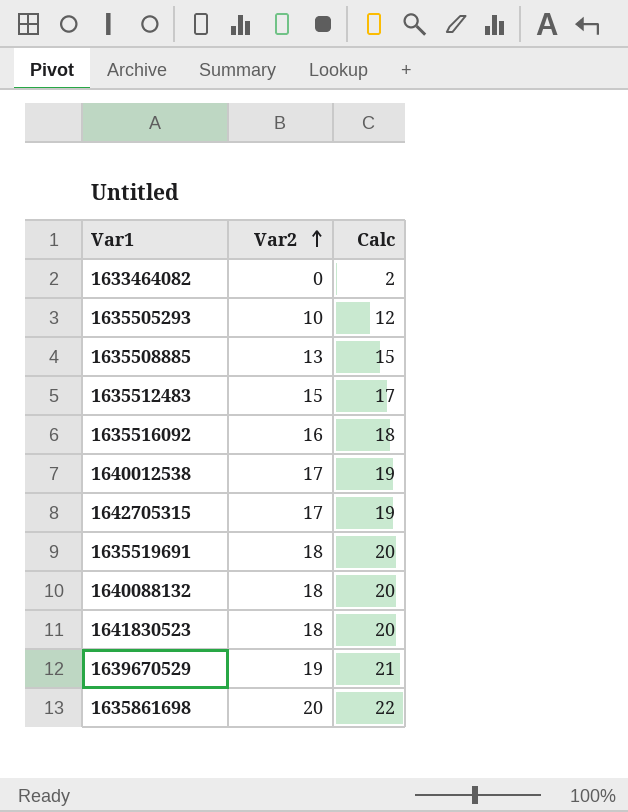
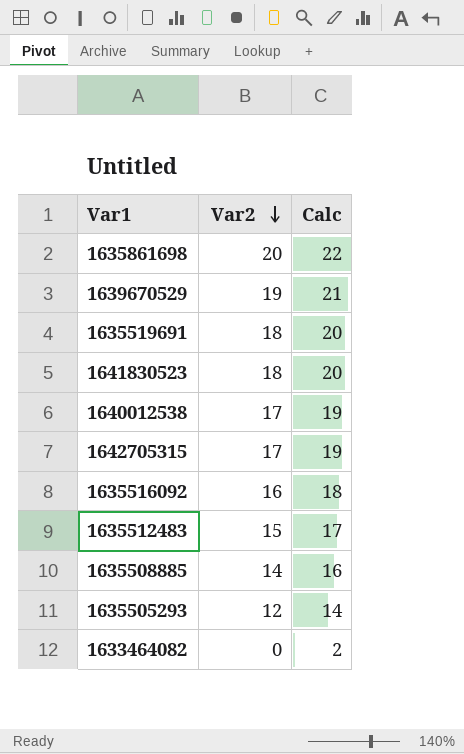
row order: Var2 ascending -> Var2 descending
row 1640088132: 18 | 20 -> none
1635508885 | Var2: 13 -> 14
1635508885 | Calc: 15 -> 16
1635505293 | Var2: 10 -> 12
1635505293 | Calc: 12 -> 14

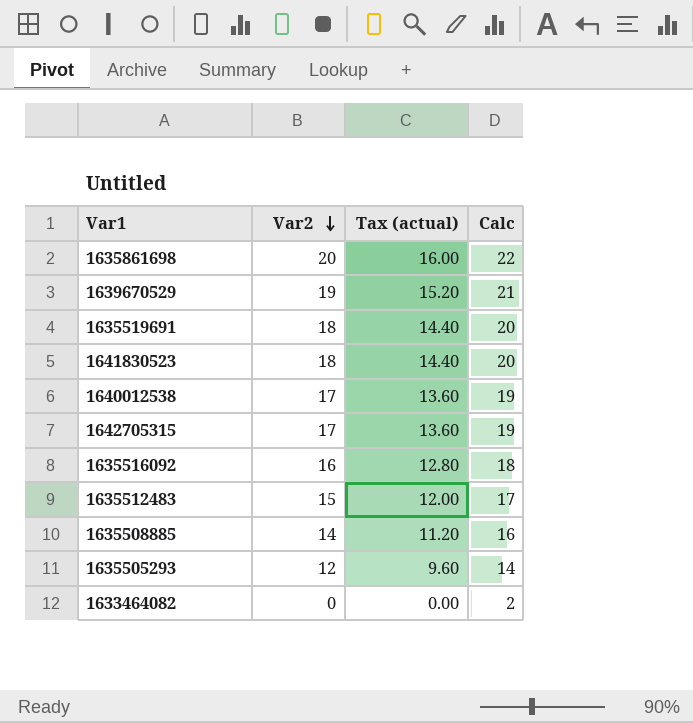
column Tax (actual) | formula: none -> [Var2] * 0.8

